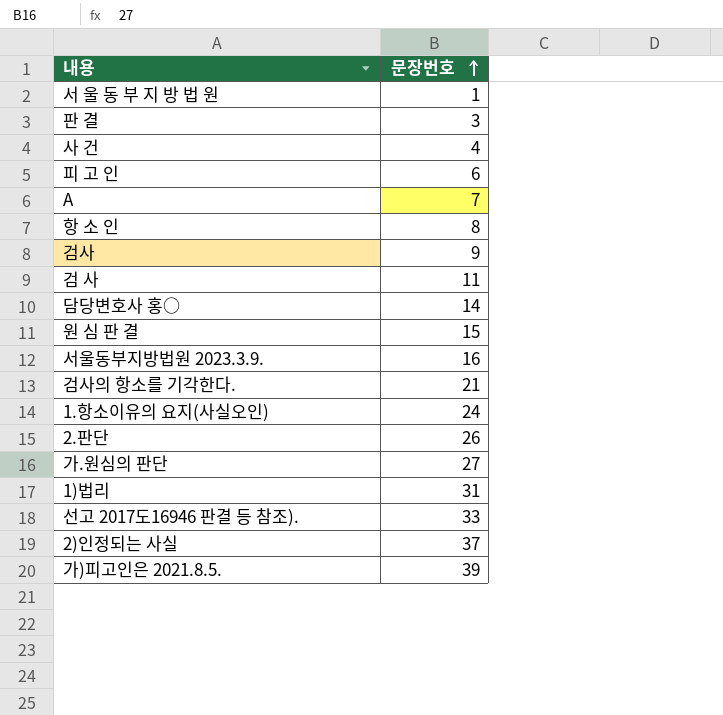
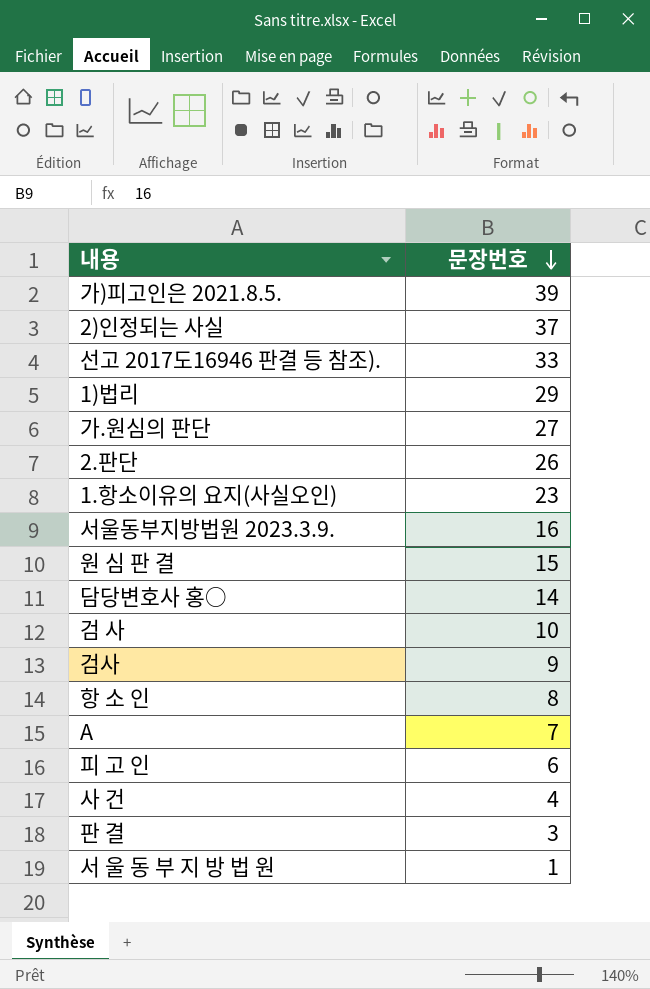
row order: 문장번호 ascending -> 문장번호 descending
row 검사의 항소를 기각한다.: 21 -> none
1)법리 | 문장번호: 31 -> 29
1.항소이유의 요지(사실오인) | 문장번호: 24 -> 23
검 사 | 문장번호: 11 -> 10

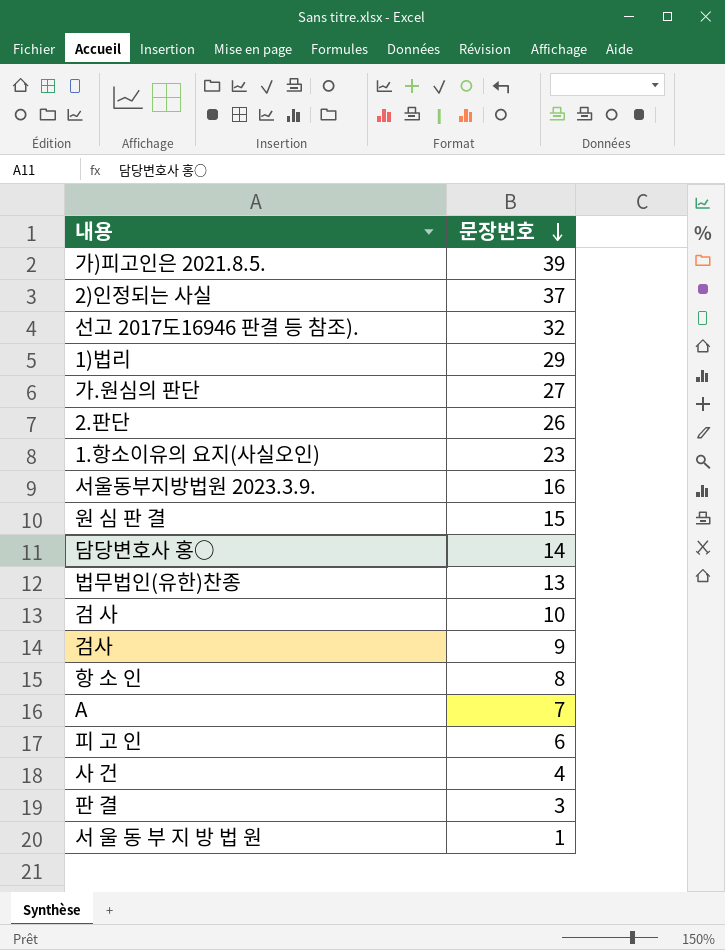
선고 2017도16946 판결 등 참조). | 문장번호: 33 -> 32
row 법무법인(유한)찬종: none -> 13

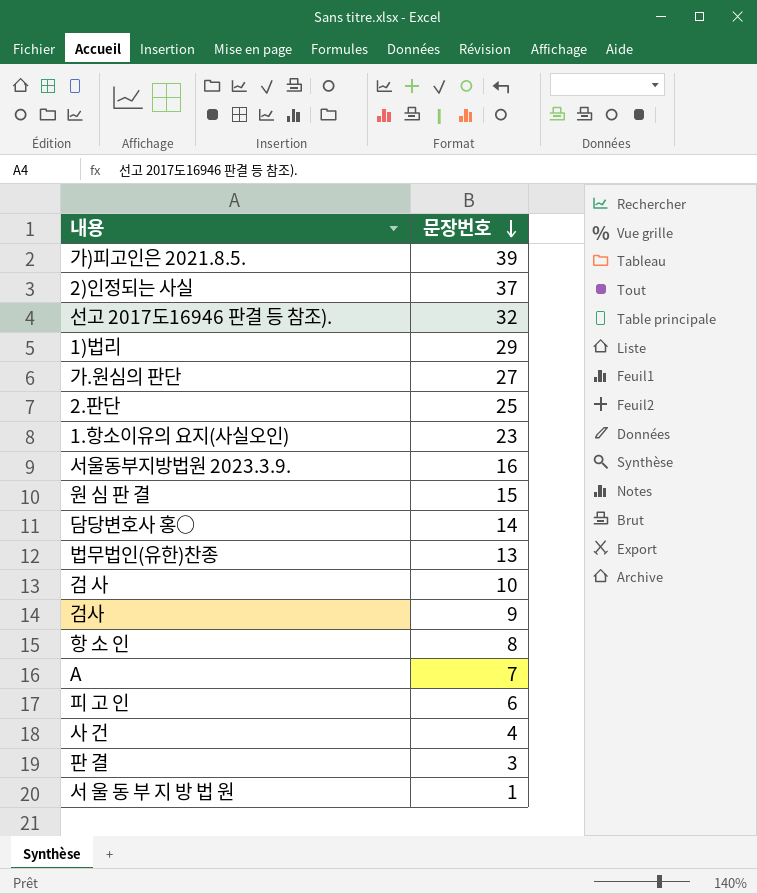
2.판단 | 문장번호: 26 -> 25

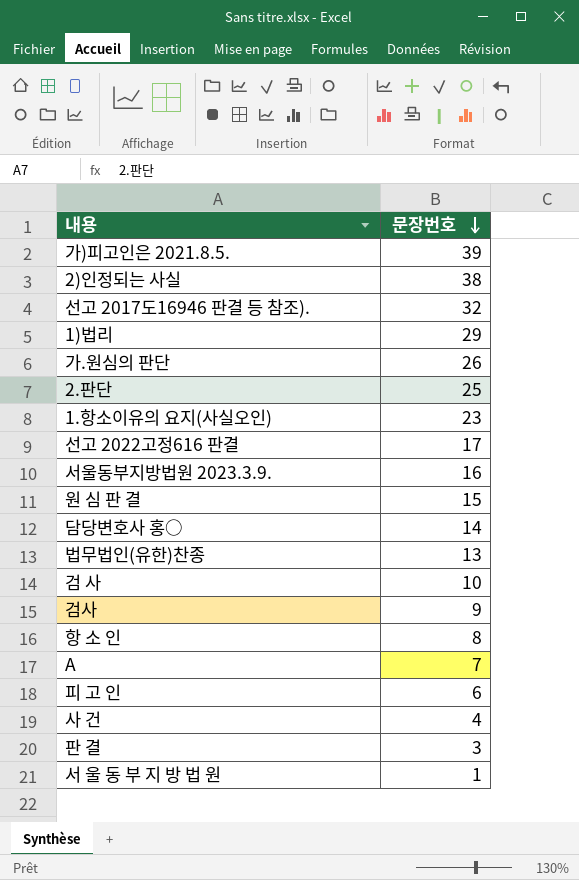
2)인정되는 사실 | 문장번호: 37 -> 38
가.원심의 판단 | 문장번호: 27 -> 26
row 선고 2022고정616 판결: none -> 17

